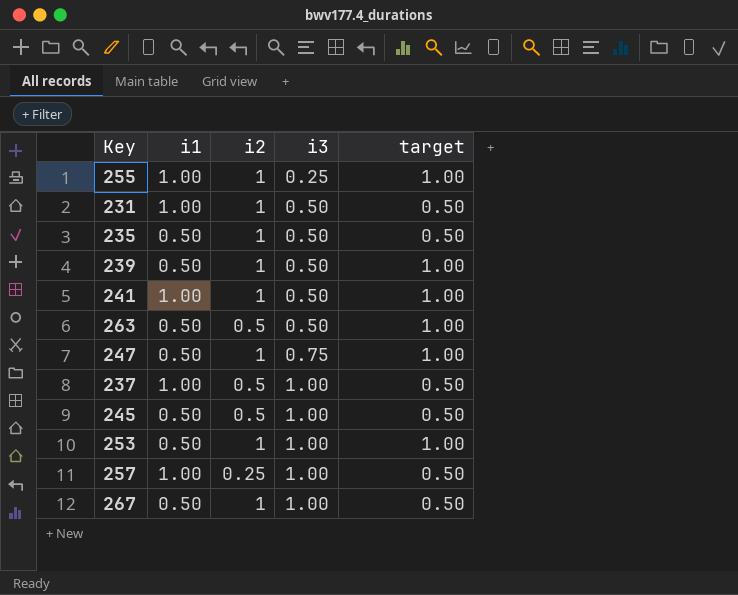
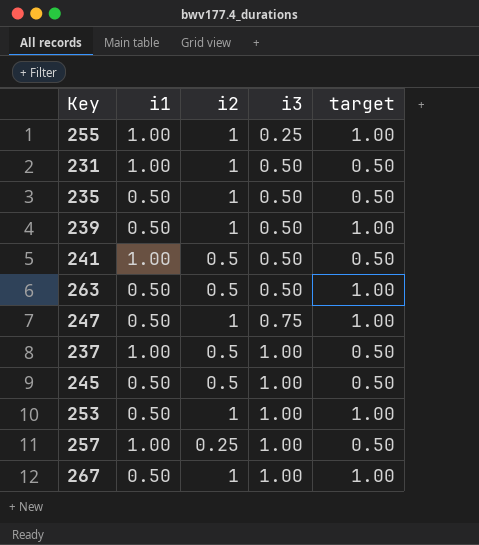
241 | i2: 1 -> 0.5
241 | target: 1.00 -> 0.50
267 | target: 0.50 -> 1.00

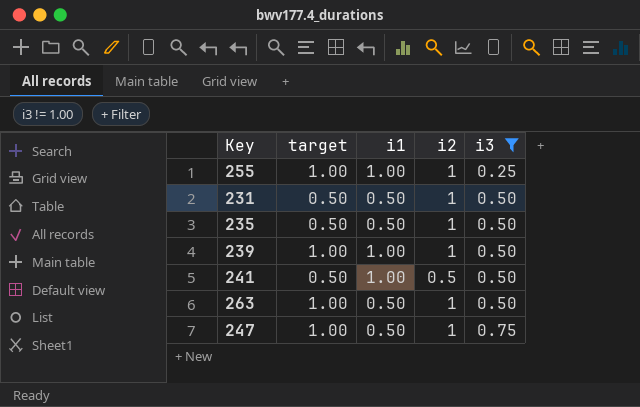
filter: none -> i3 != 1.00
column target | position: 5 -> 2
231 | i1: 1.00 -> 0.50
239 | i1: 0.50 -> 1.00
263 | i2: 0.5 -> 1

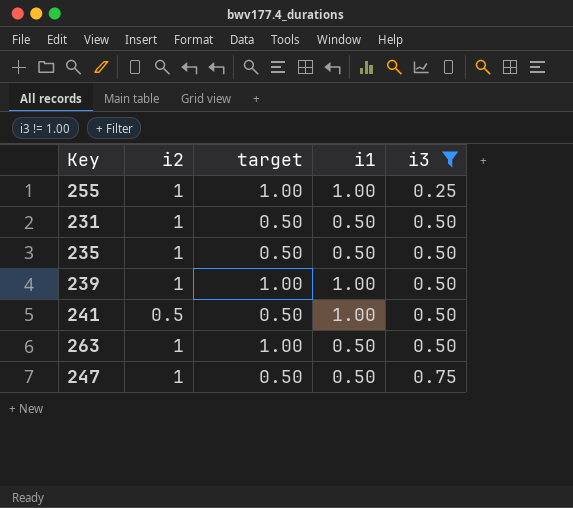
column i2 | position: 4 -> 2
247 | target: 1.00 -> 0.50

